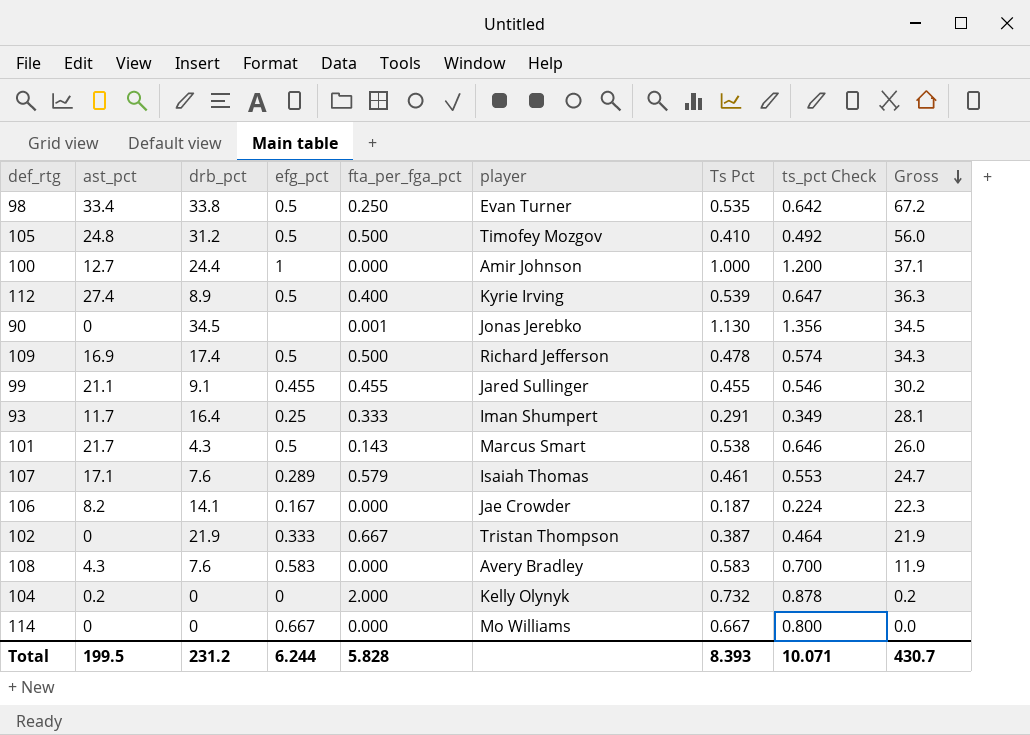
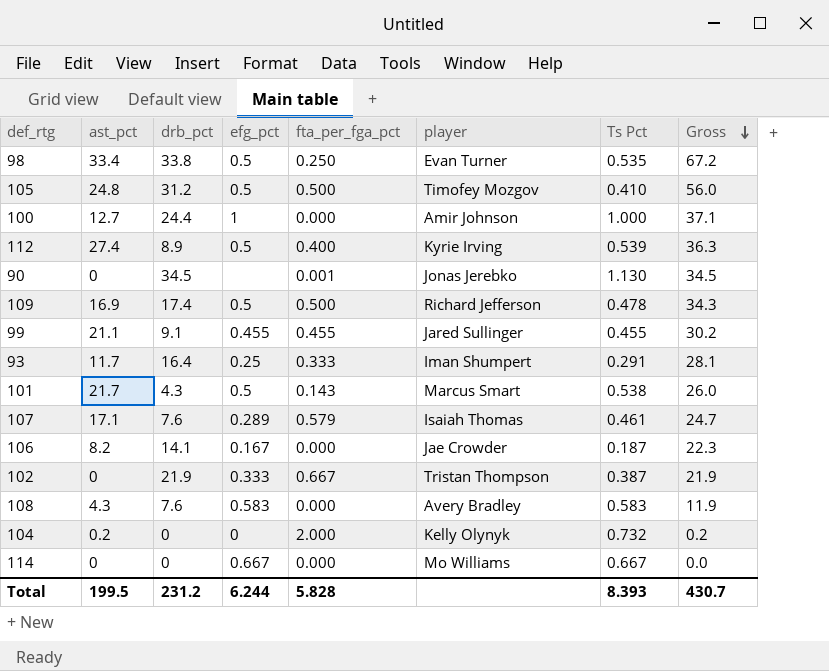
column ts_pct Check | formula: [Ts Pct] * 1.2 -> none

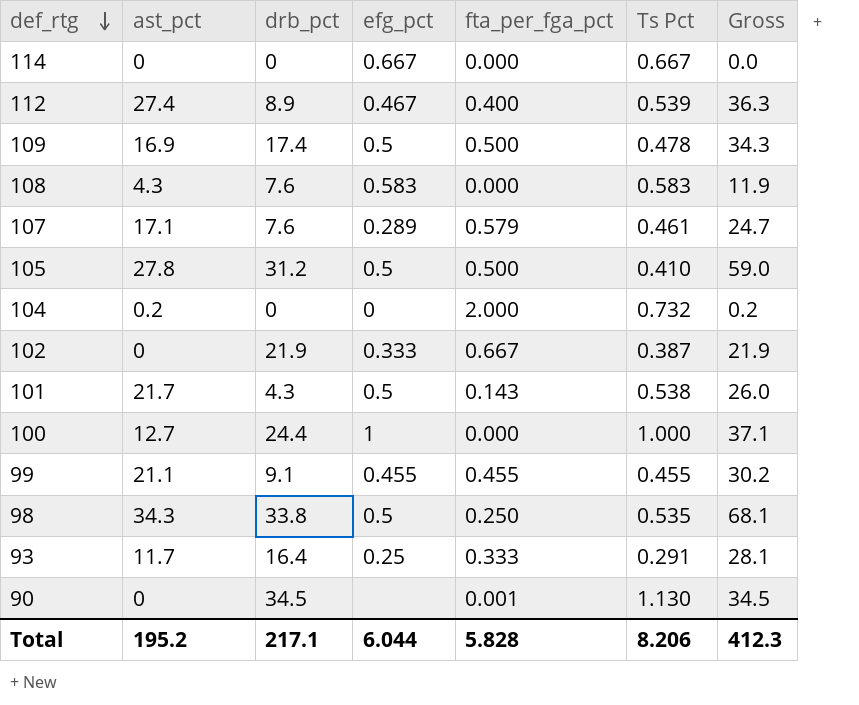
row order: Gross descending -> def_rtg descending
column player | position: 6 -> none
row 106: 8.2 | 14.1 | 0.167 | 0.000 | Jae Crowder | 0.187 | 22.3 -> none
112 | efg_pct: 0.5 -> 0.467
105 | ast_pct: 24.8 -> 27.8
105 | Gross: 56.0 -> 59.0
98 | ast_pct: 33.4 -> 34.3
98 | Gross: 67.2 -> 68.1
Total | ast_pct: 199.5 -> 195.2
Total | drb_pct: 231.2 -> 217.1
Total | efg_pct: 6.244 -> 6.044
Total | Ts Pct: 8.393 -> 8.206
Total | Gross: 430.7 -> 412.3

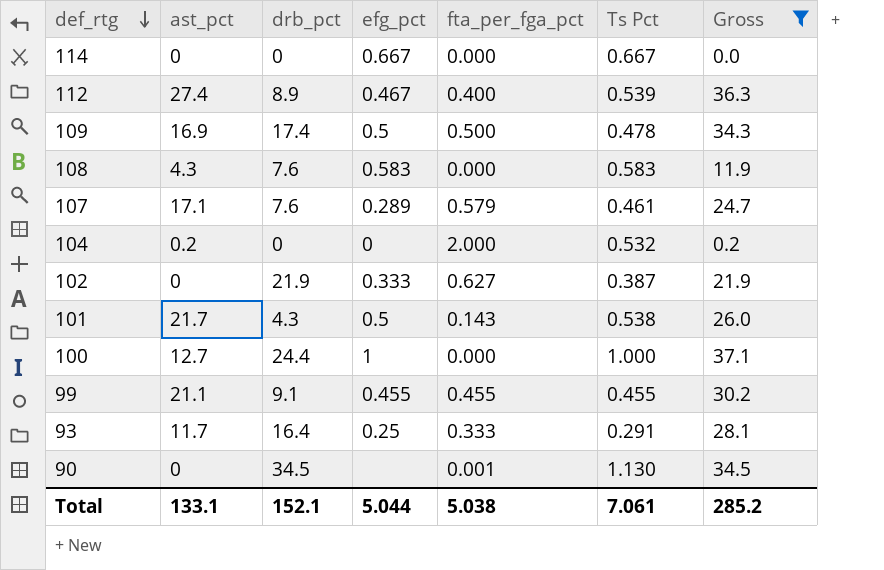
filter: none -> Gross <= 37.1
104 | Ts Pct: 0.732 -> 0.532
102 | fta_per_fga_pct: 0.667 -> 0.627
Total | ast_pct: 195.2 -> 133.1
Total | drb_pct: 217.1 -> 152.1
Total | efg_pct: 6.044 -> 5.044
Total | fta_per_fga_pct: 5.828 -> 5.038
Total | Ts Pct: 8.206 -> 7.061
Total | Gross: 412.3 -> 285.2

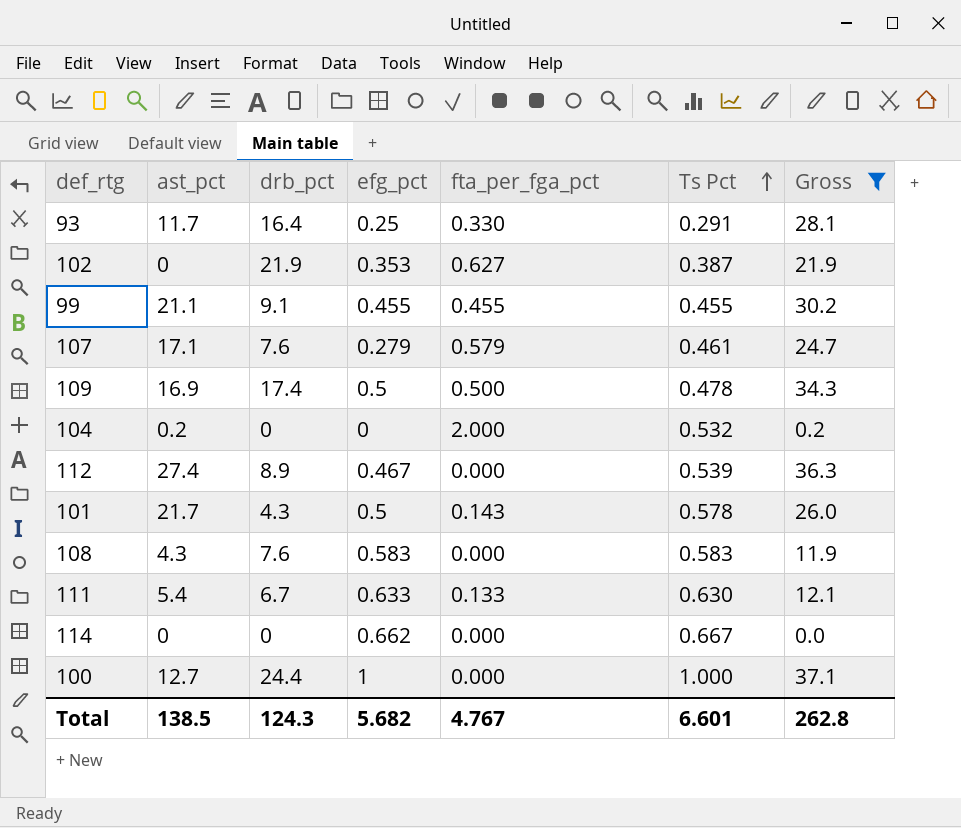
row order: def_rtg descending -> Ts Pct ascending
row 90: 0 | 34.5 | none | 0.001 | 1.130 | 34.5 -> none
93 | fta_per_fga_pct: 0.333 -> 0.330
102 | efg_pct: 0.333 -> 0.353
107 | efg_pct: 0.289 -> 0.279
112 | fta_per_fga_pct: 0.400 -> 0.000
101 | Ts Pct: 0.538 -> 0.578
row 111: none -> 5.4 | 6.7 | 0.633 | 0.133 | 0.630 | 12.1
114 | efg_pct: 0.667 -> 0.662
Total | ast_pct: 133.1 -> 138.5
Total | drb_pct: 152.1 -> 124.3
Total | efg_pct: 5.044 -> 5.682
Total | fta_per_fga_pct: 5.038 -> 4.767
Total | Ts Pct: 7.061 -> 6.601
Total | Gross: 285.2 -> 262.8

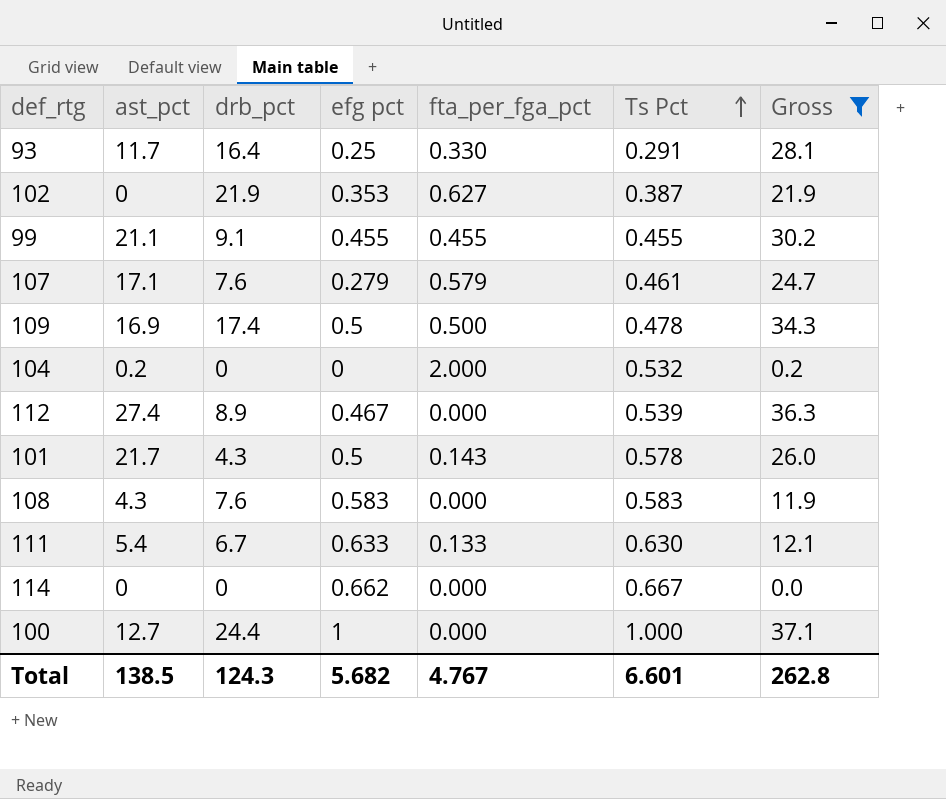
column name: efg_pct -> efg pct

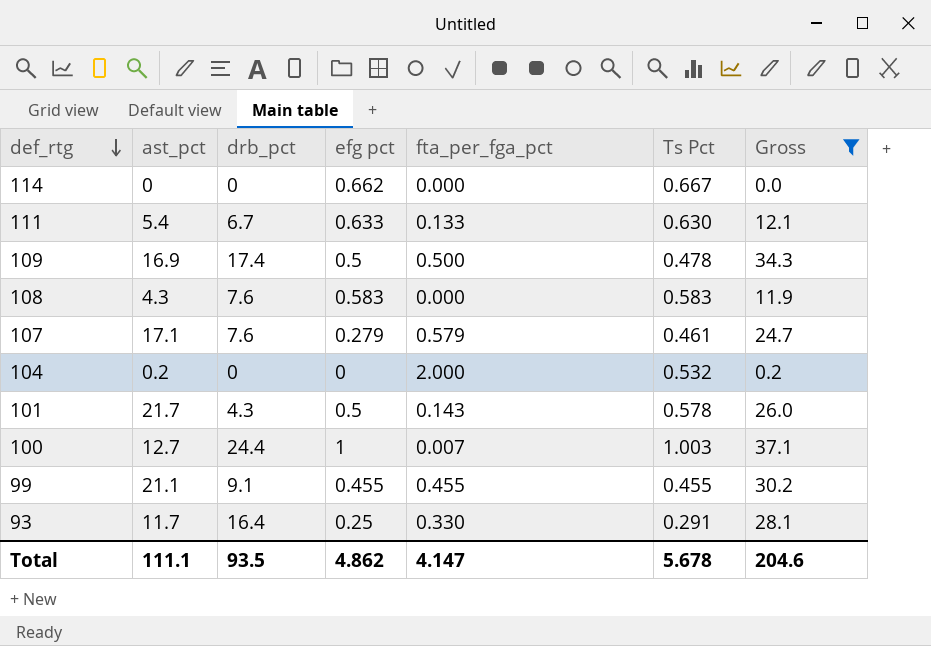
row order: Ts Pct ascending -> def_rtg descending
row 102: 0 | 21.9 | 0.353 | 0.627 | 0.387 | 21.9 -> none
row 112: 27.4 | 8.9 | 0.467 | 0.000 | 0.539 | 36.3 -> none
100 | fta_per_fga_pct: 0.000 -> 0.007
100 | Ts Pct: 1.000 -> 1.003
Total | ast_pct: 138.5 -> 111.1
Total | drb_pct: 124.3 -> 93.5
Total | efg pct: 5.682 -> 4.862
Total | fta_per_fga_pct: 4.767 -> 4.147
Total | Ts Pct: 6.601 -> 5.678
Total | Gross: 262.8 -> 204.6

